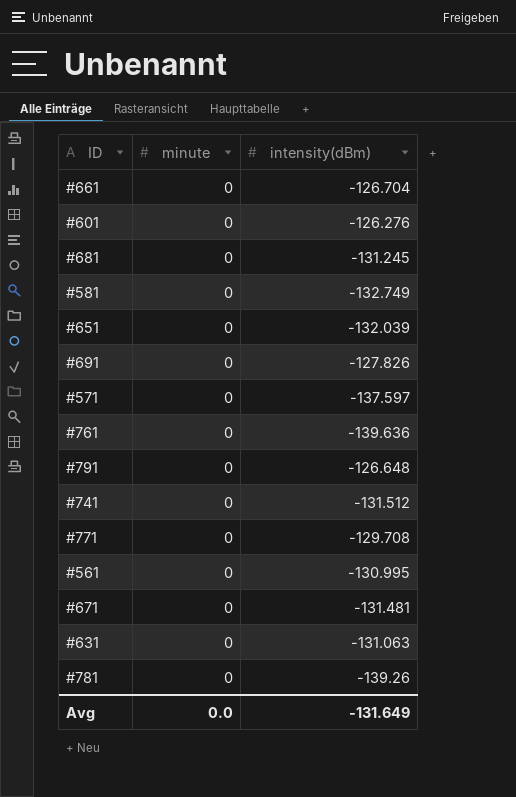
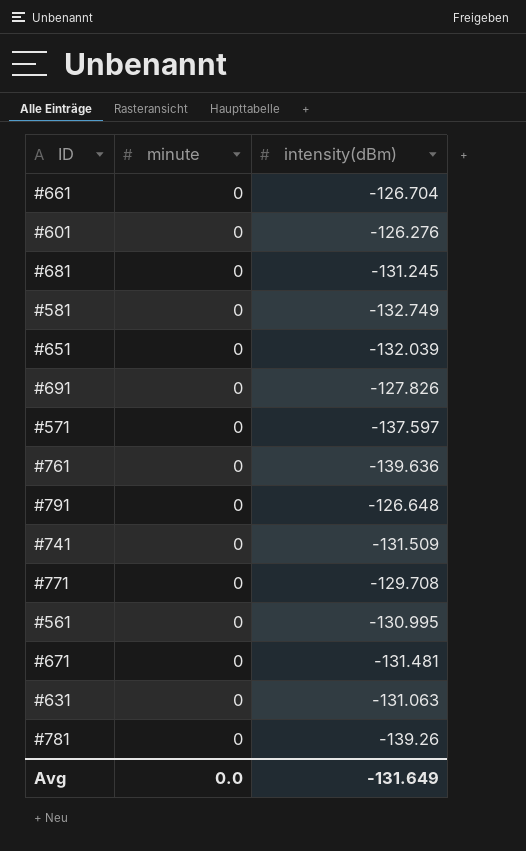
#741 | intensity(dBm): -131.512 -> -131.509

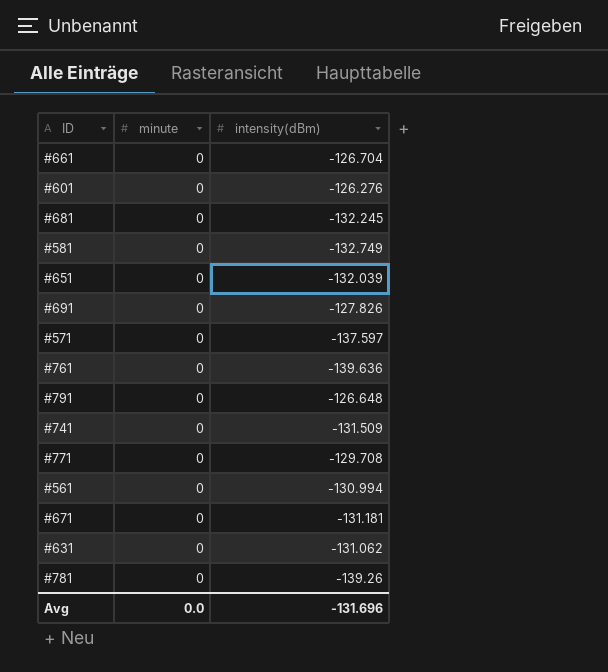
#681 | intensity(dBm): -131.245 -> -132.245
#561 | intensity(dBm): -130.995 -> -130.994
#671 | intensity(dBm): -131.481 -> -131.181
#631 | intensity(dBm): -131.063 -> -131.062
Avg | intensity(dBm): -131.649 -> -131.696

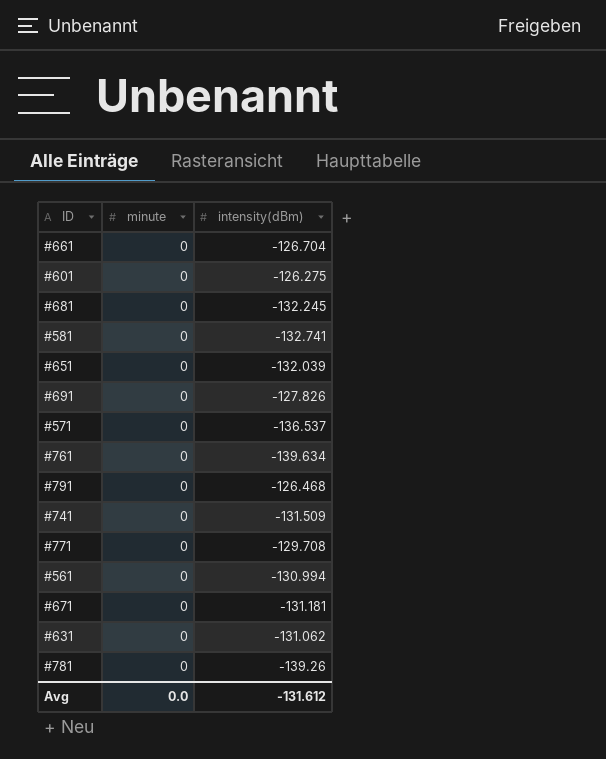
#601 | intensity(dBm): -126.276 -> -126.275
#581 | intensity(dBm): -132.749 -> -132.741
#571 | intensity(dBm): -137.597 -> -136.537
#761 | intensity(dBm): -139.636 -> -139.634
#791 | intensity(dBm): -126.648 -> -126.468
Avg | intensity(dBm): -131.696 -> -131.612

